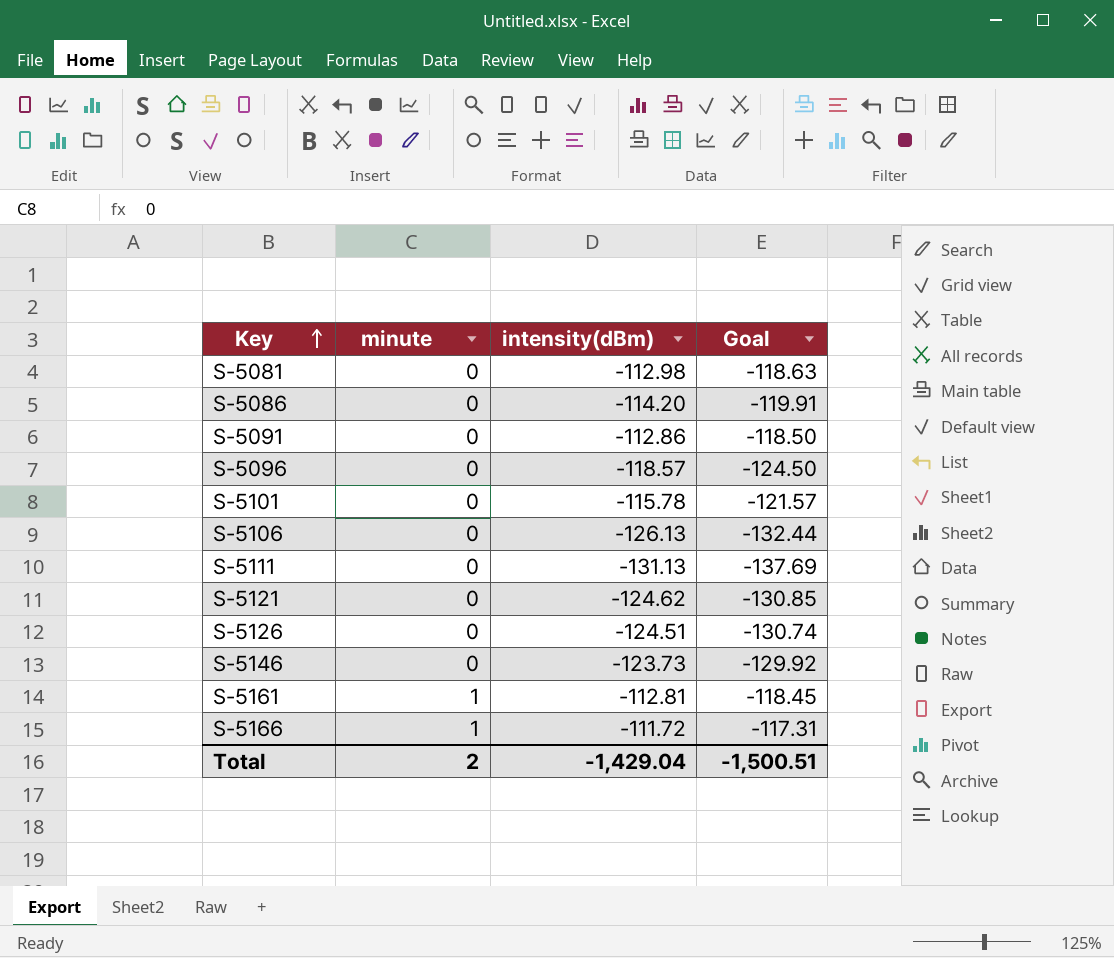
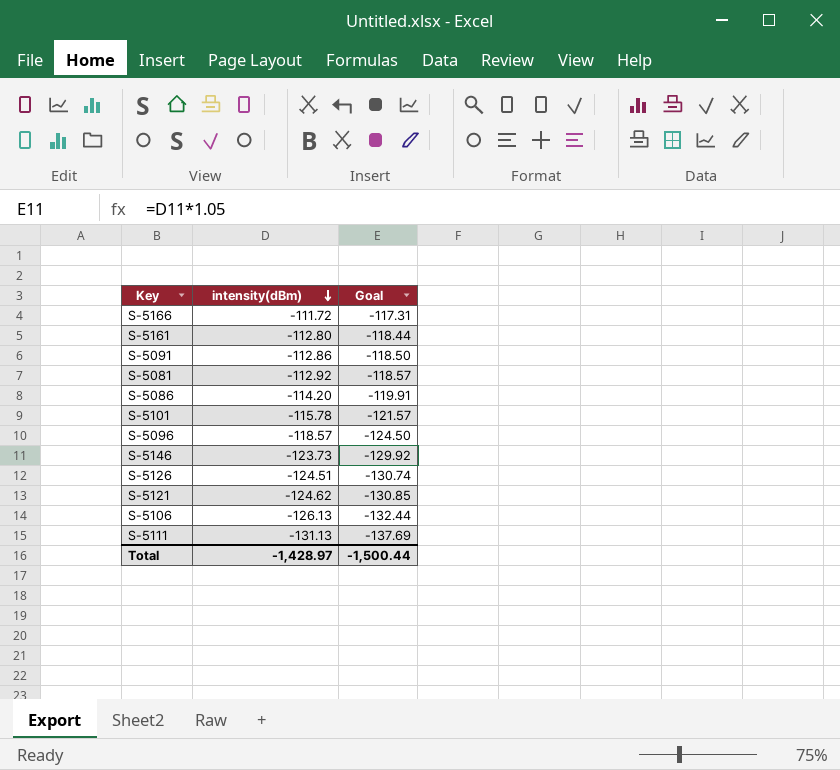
row order: Key ascending -> intensity(dBm) descending
column minute | position: 2 -> none
S-5161 | intensity(dBm): -112.81 -> -112.80
S-5161 | Goal: -118.45 -> -118.44
S-5081 | intensity(dBm): -112.98 -> -112.92
S-5081 | Goal: -118.63 -> -118.57
Total | intensity(dBm): -1,429.04 -> -1,428.97
Total | Goal: -1,500.51 -> -1,500.44

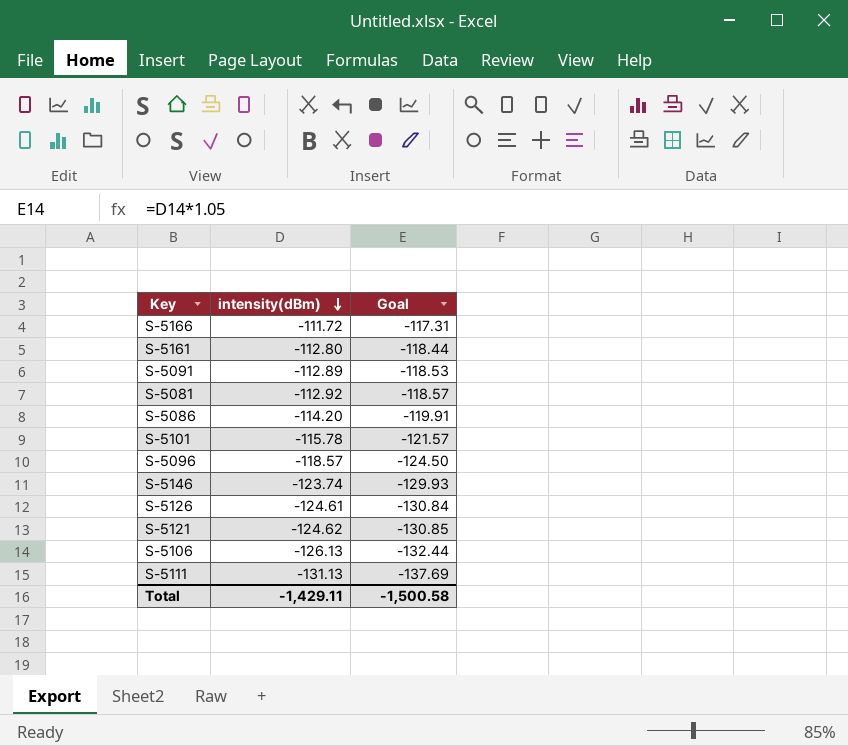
S-5091 | intensity(dBm): -112.86 -> -112.89
S-5091 | Goal: -118.50 -> -118.53
S-5146 | intensity(dBm): -123.73 -> -123.74
S-5146 | Goal: -129.92 -> -129.93
S-5126 | intensity(dBm): -124.51 -> -124.61
S-5126 | Goal: -130.74 -> -130.84
Total | intensity(dBm): -1,428.97 -> -1,429.11
Total | Goal: -1,500.44 -> -1,500.58

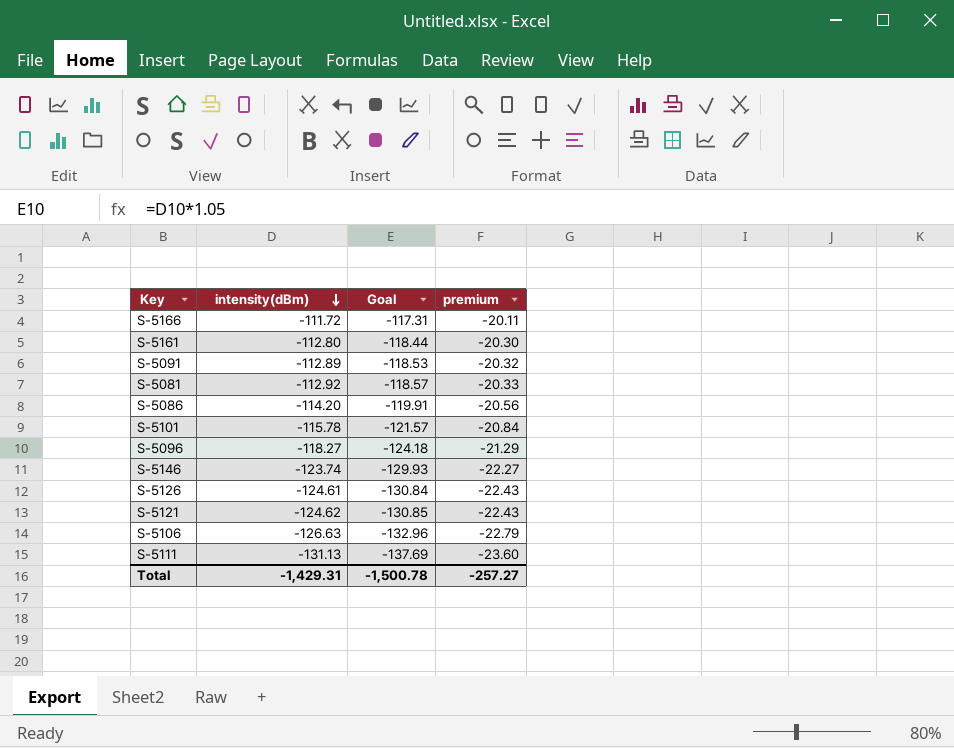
column premium | formula: none -> [intensity(dBm)] * 0.18
S-5096 | intensity(dBm): -118.57 -> -118.27
S-5096 | Goal: -124.50 -> -124.18
S-5106 | intensity(dBm): -126.13 -> -126.63
S-5106 | Goal: -132.44 -> -132.96
Total | intensity(dBm): -1,429.11 -> -1,429.31
Total | Goal: -1,500.58 -> -1,500.78

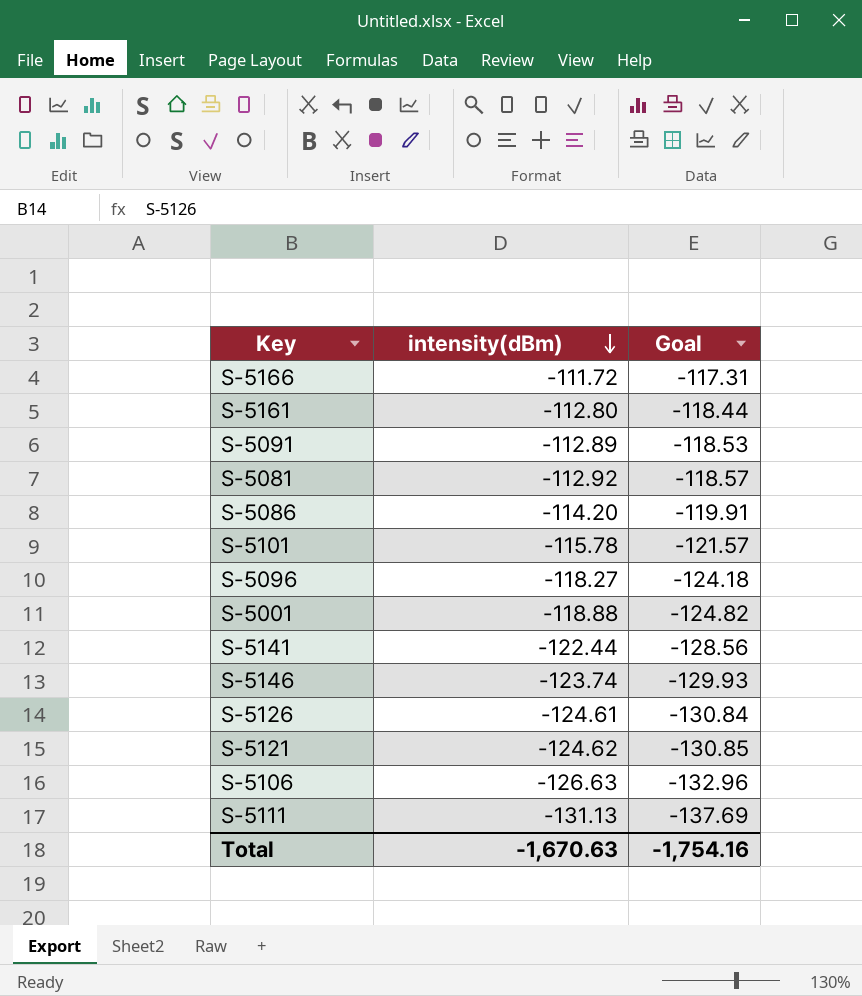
column premium | formula: [intensity(dBm)] * 0.18 -> none
row S-5001: none -> -118.88 | -124.82
row S-5141: none -> -122.44 | -128.56
Total | intensity(dBm): -1,429.31 -> -1,670.63
Total | Goal: -1,500.78 -> -1,754.16

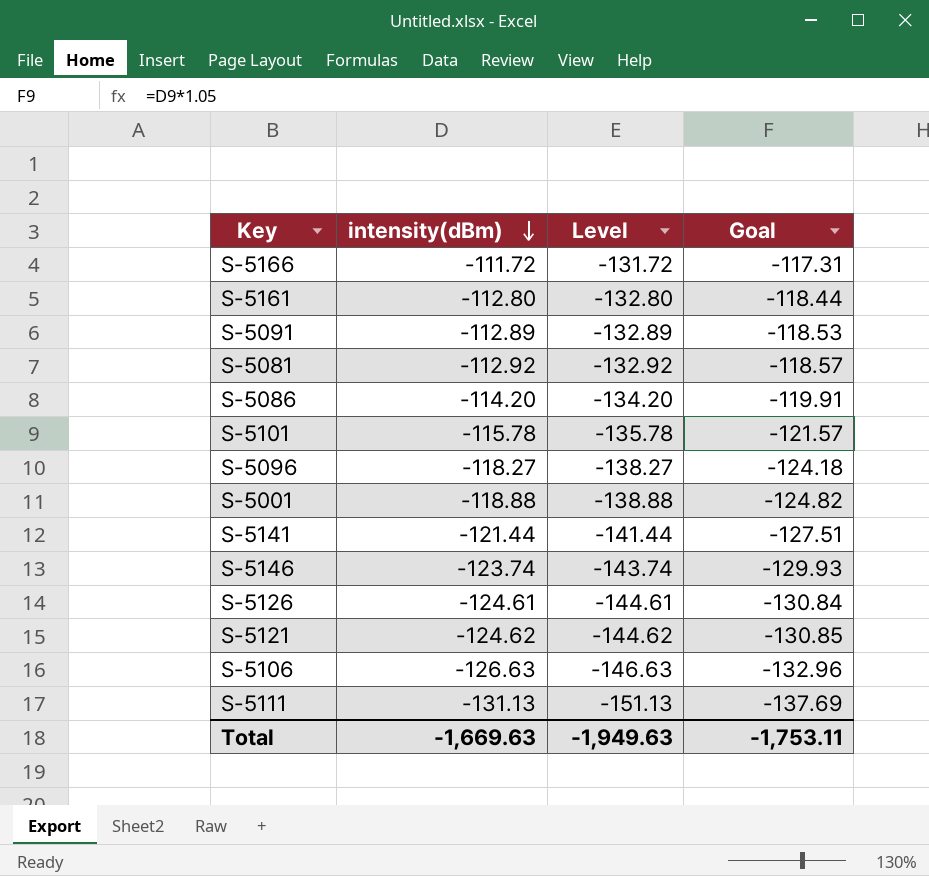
column Level | formula: none -> [intensity(dBm)] - 20
S-5141 | intensity(dBm): -122.44 -> -121.44
S-5141 | Goal: -128.56 -> -127.51
Total | intensity(dBm): -1,670.63 -> -1,669.63
Total | Goal: -1,754.16 -> -1,753.11

